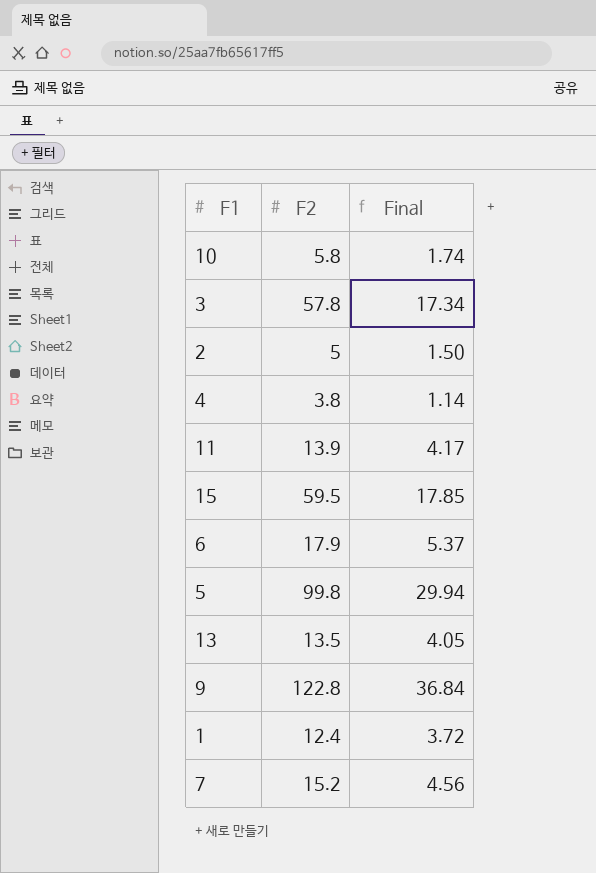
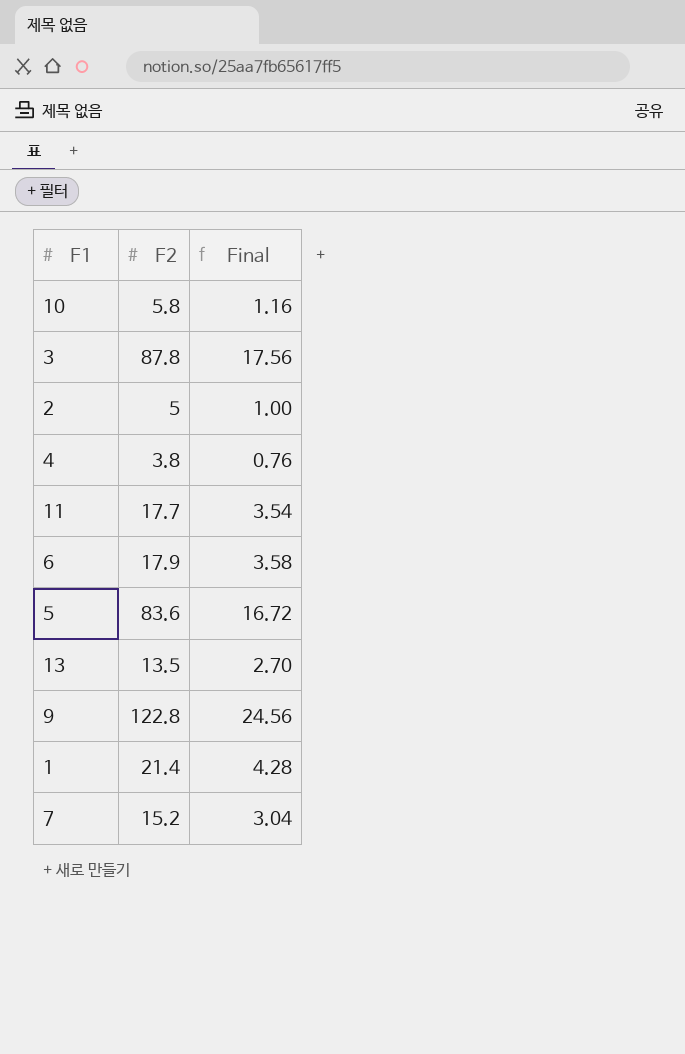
column Final | formula: [F2] * 0.3 -> [F2] * 0.2
row 15: 59.5 | 17.85 -> none
3 | F2: 57.8 -> 87.8
11 | F2: 13.9 -> 17.7
5 | F2: 99.8 -> 83.6
1 | F2: 12.4 -> 21.4

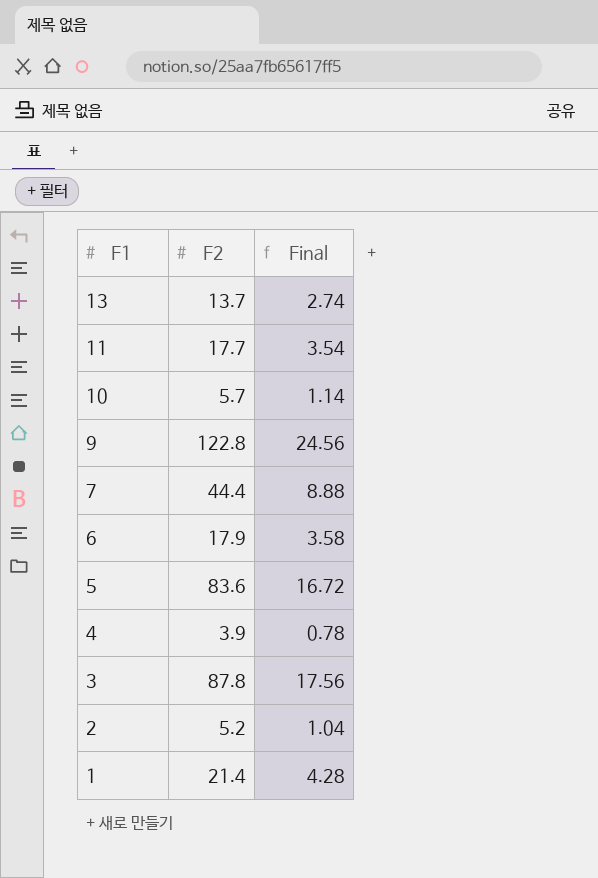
row order: none -> F1 descending
13 | F2: 13.5 -> 13.7
13 | Final: 2.70 -> 2.74
10 | F2: 5.8 -> 5.7
10 | Final: 1.16 -> 1.14
7 | F2: 15.2 -> 44.4
7 | Final: 3.04 -> 8.88
4 | F2: 3.8 -> 3.9
4 | Final: 0.76 -> 0.78
2 | F2: 5 -> 5.2
2 | Final: 1.00 -> 1.04

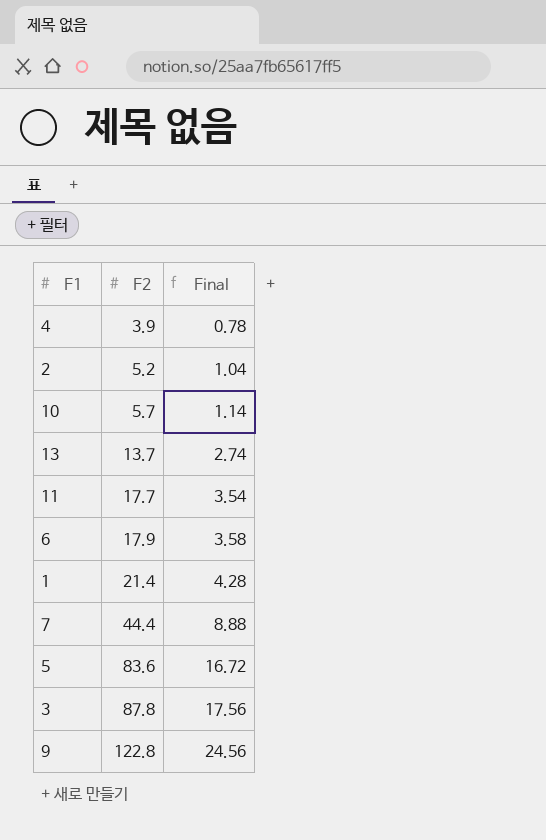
row order: F1 descending -> F2 ascending

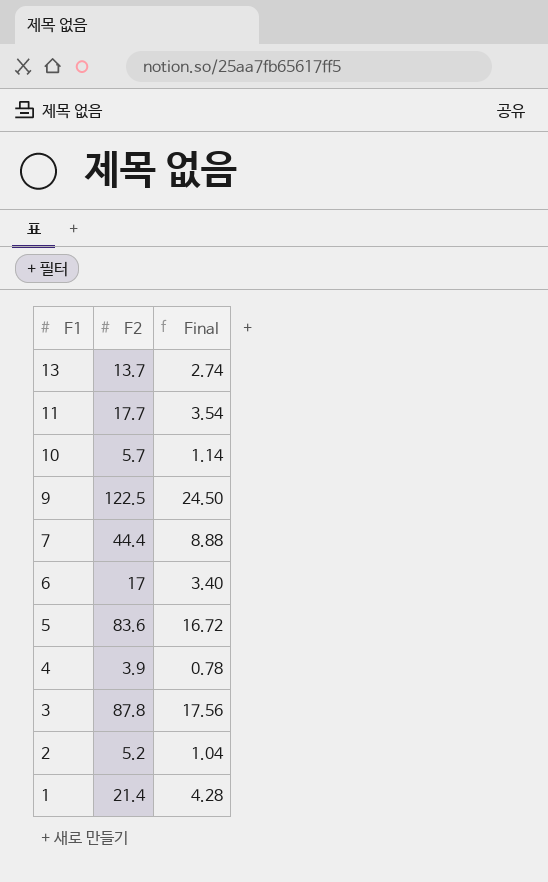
row order: F2 ascending -> F1 descending
9 | F2: 122.8 -> 122.5
9 | Final: 24.56 -> 24.50
6 | F2: 17.9 -> 17
6 | Final: 3.58 -> 3.40

